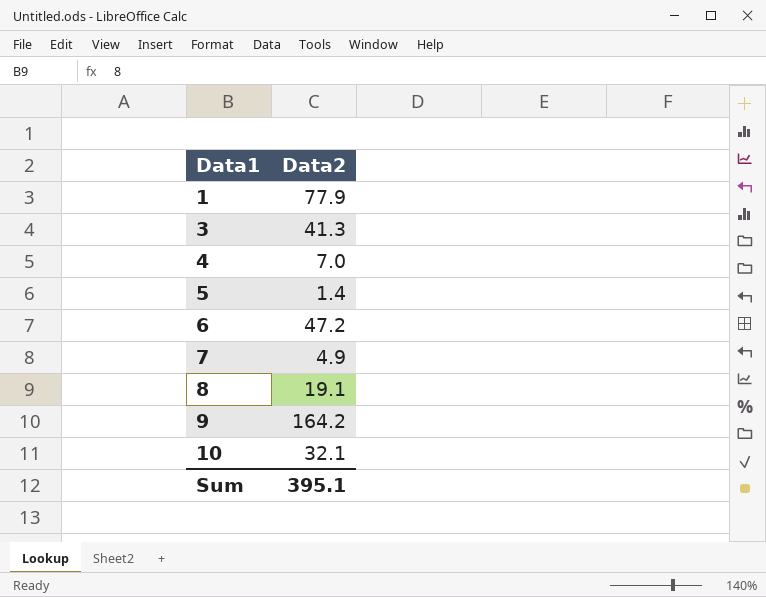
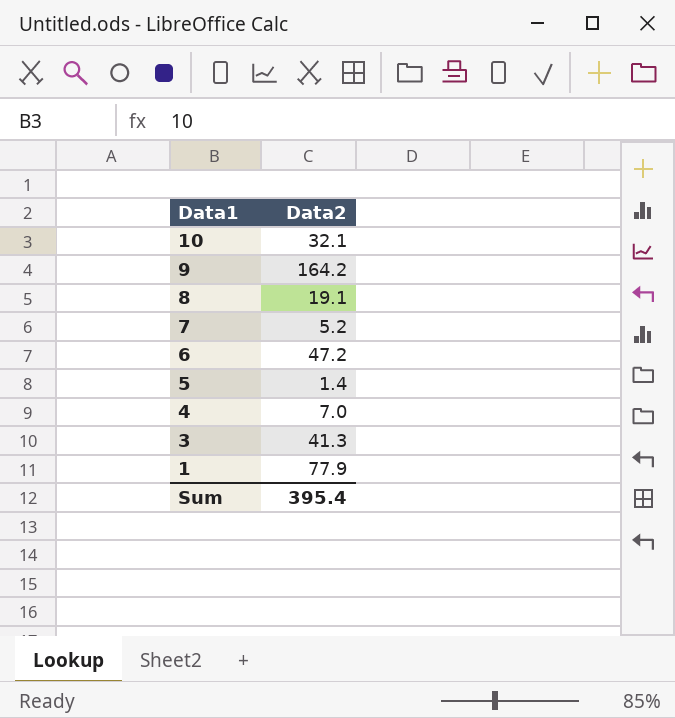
row order: Data1 ascending -> Data1 descending
7 | Data2: 4.9 -> 5.2
Sum | Data2: 395.1 -> 395.4

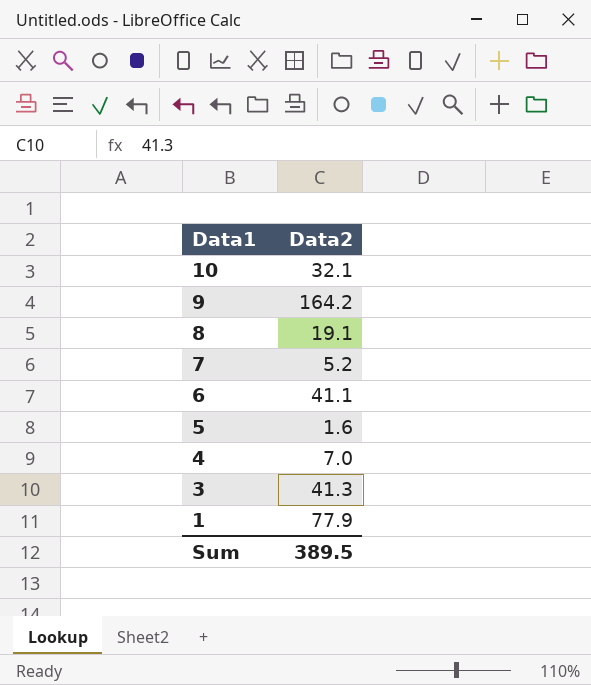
6 | Data2: 47.2 -> 41.1
5 | Data2: 1.4 -> 1.6
Sum | Data2: 395.4 -> 389.5

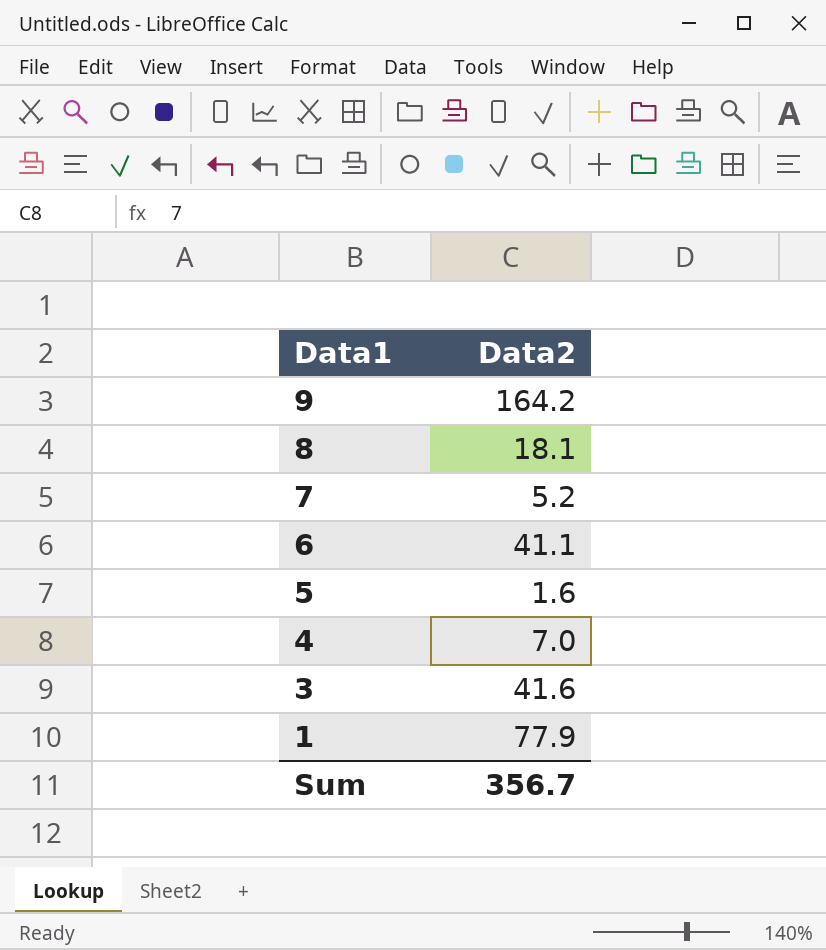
row 10: 32.1 -> none
8 | Data2: 19.1 -> 18.1
3 | Data2: 41.3 -> 41.6
Sum | Data2: 389.5 -> 356.7

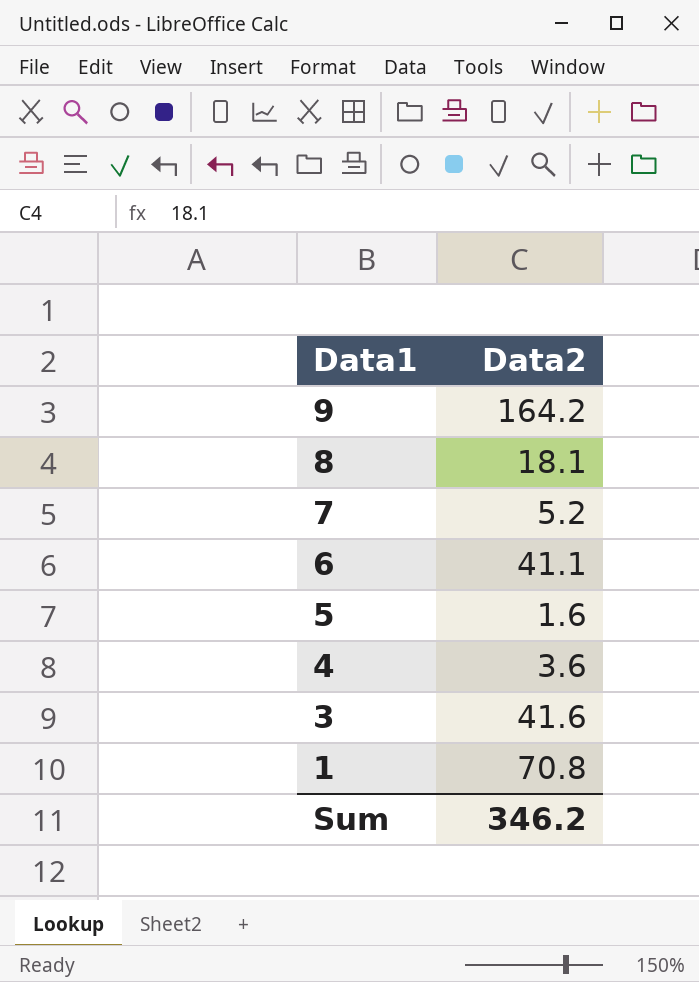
4 | Data2: 7.0 -> 3.6
1 | Data2: 77.9 -> 70.8
Sum | Data2: 356.7 -> 346.2

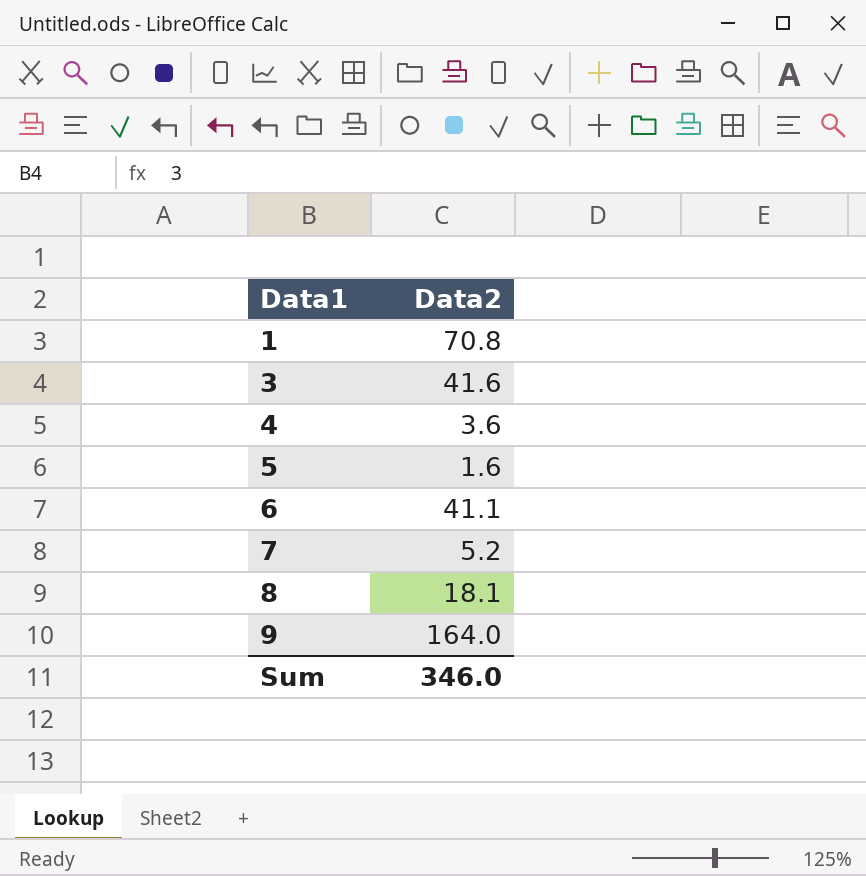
row order: Data1 descending -> Data1 ascending
9 | Data2: 164.2 -> 164.0
Sum | Data2: 346.2 -> 346.0

